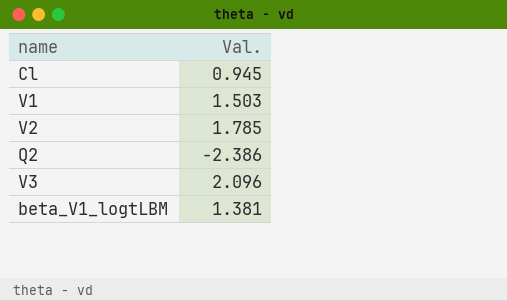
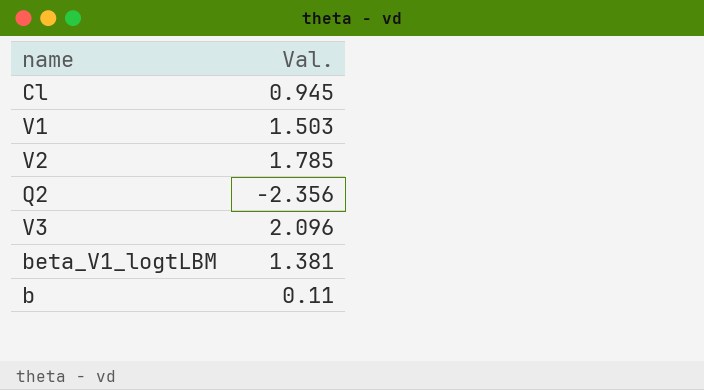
Q2 | Val.: -2.386 -> -2.356
row b: none -> 0.11

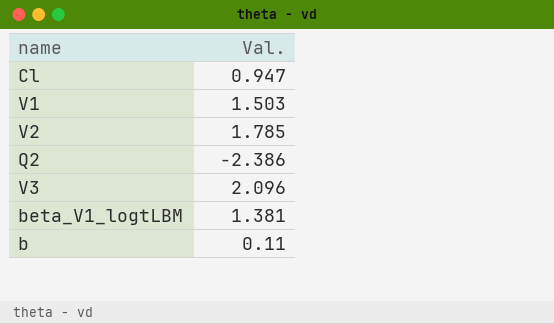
Cl | Val.: 0.945 -> 0.947
Q2 | Val.: -2.356 -> -2.386

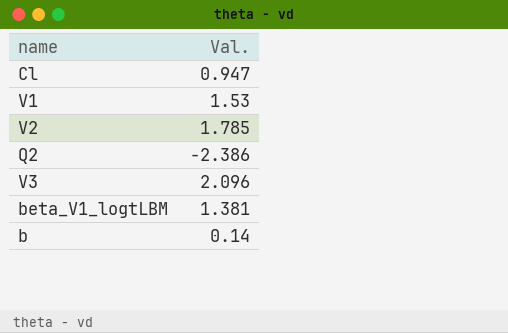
V1 | Val.: 1.503 -> 1.53
b | Val.: 0.11 -> 0.14

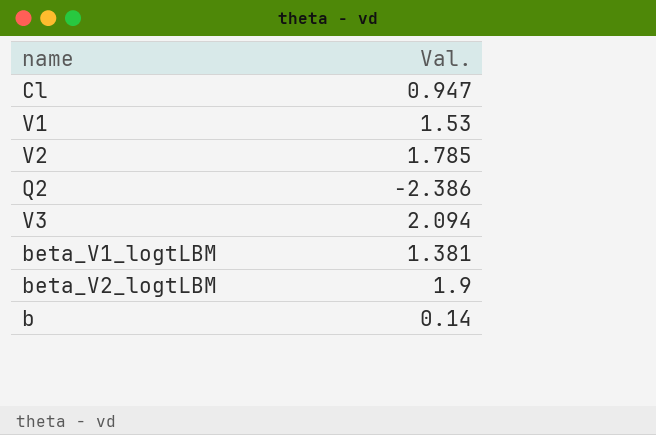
V3 | Val.: 2.096 -> 2.094
row beta_V2_logtLBM: none -> 1.9

